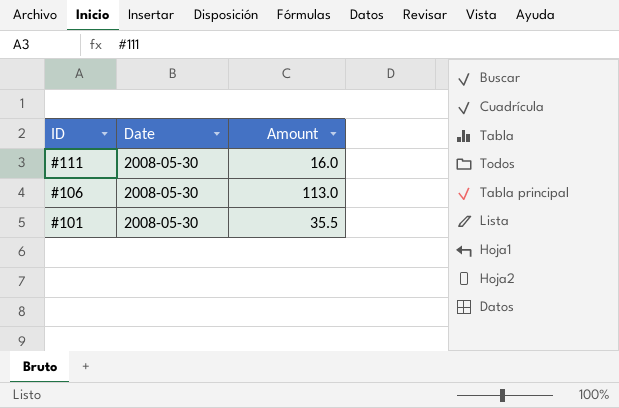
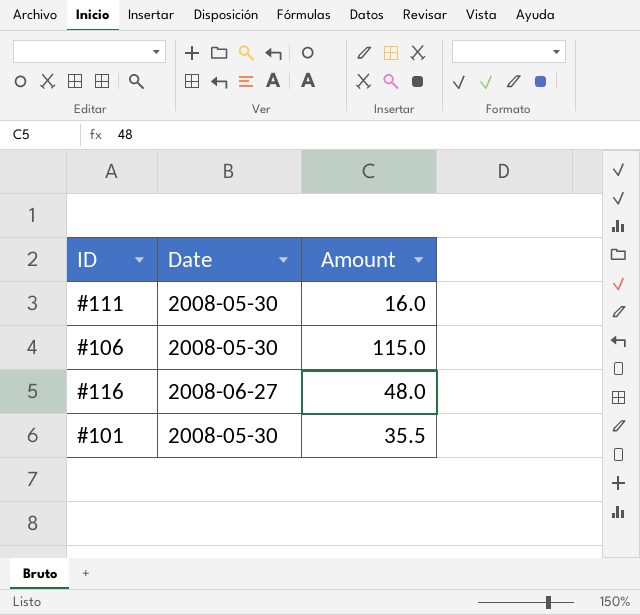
#106 | Amount: 113.0 -> 115.0
row #116: none -> 2008-06-27 | 48.0

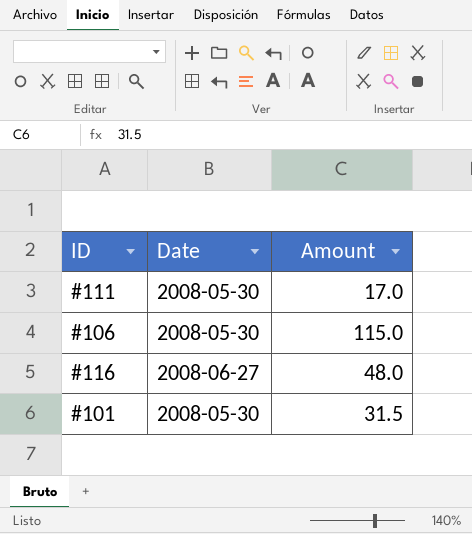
#111 | Amount: 16.0 -> 17.0
#101 | Amount: 35.5 -> 31.5

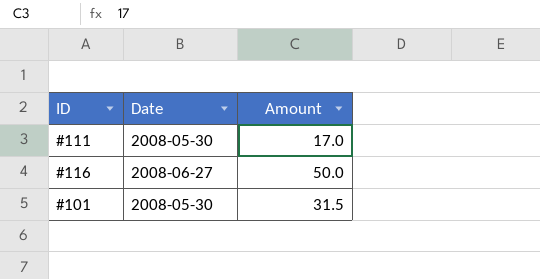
row #106: 2008-05-30 | 115.0 -> none
#116 | Amount: 48.0 -> 50.0

